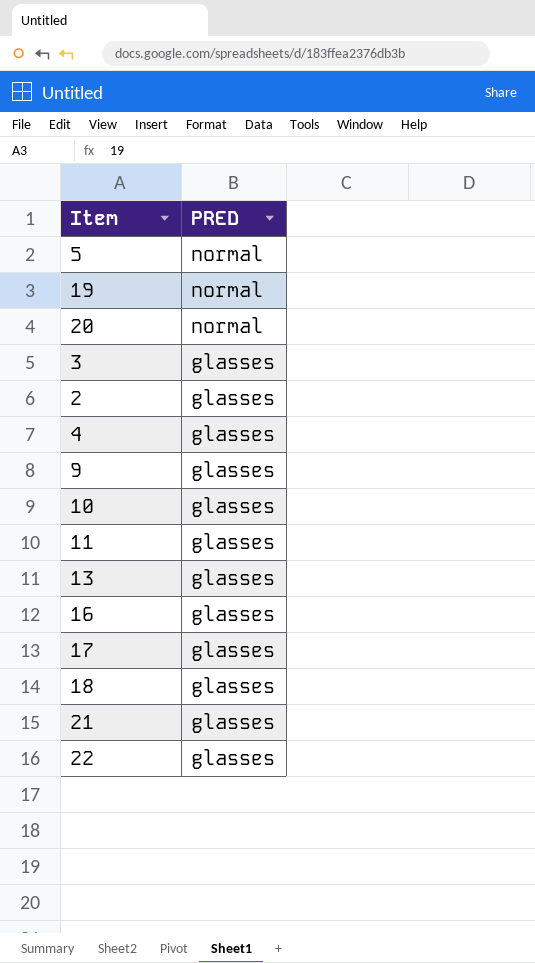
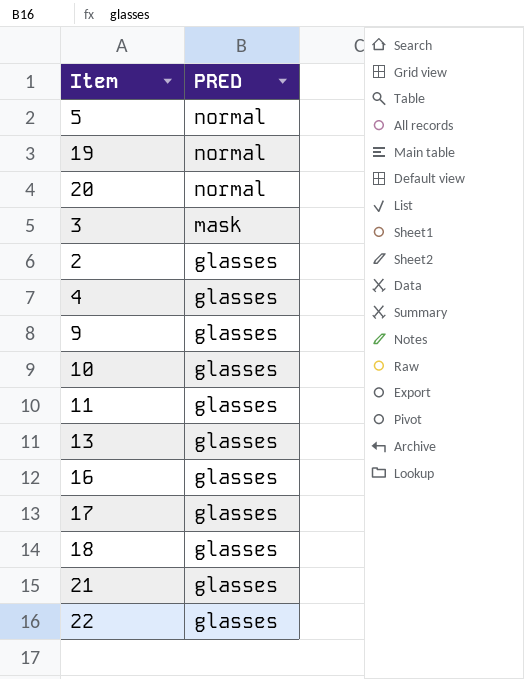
3 | PRED: glasses -> mask

